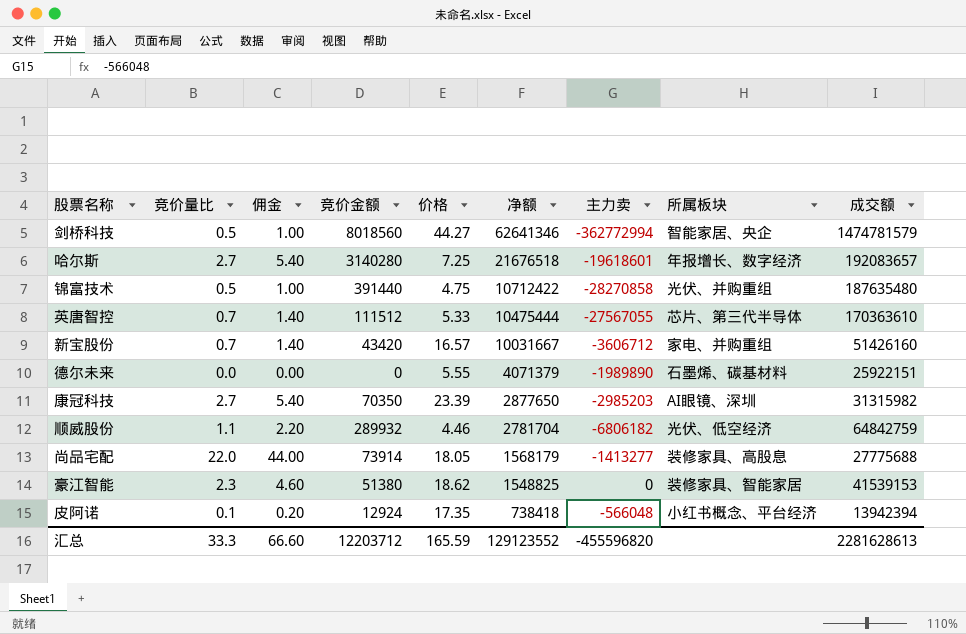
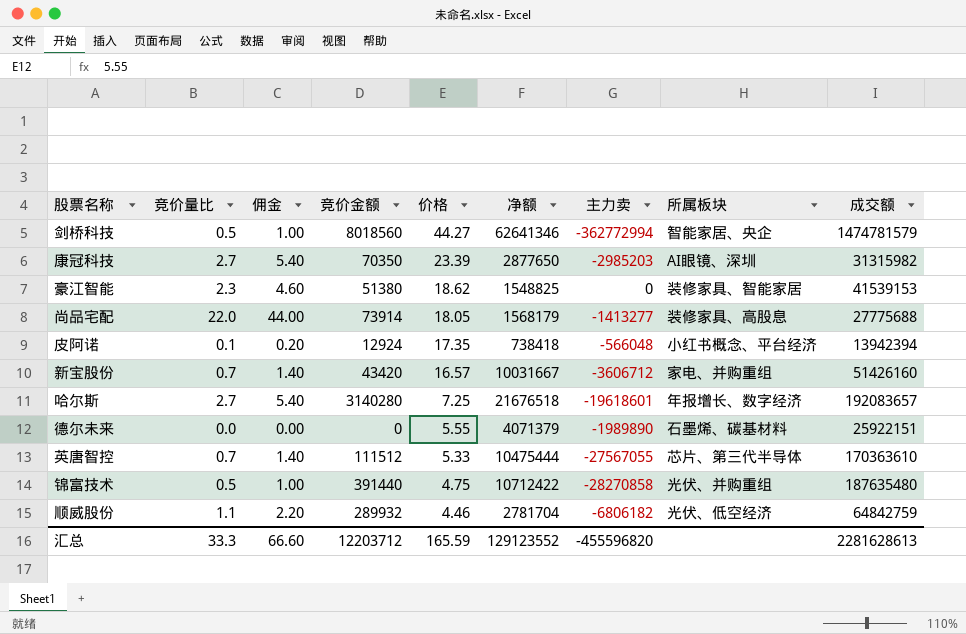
row order: 净额 descending -> 价格 descending

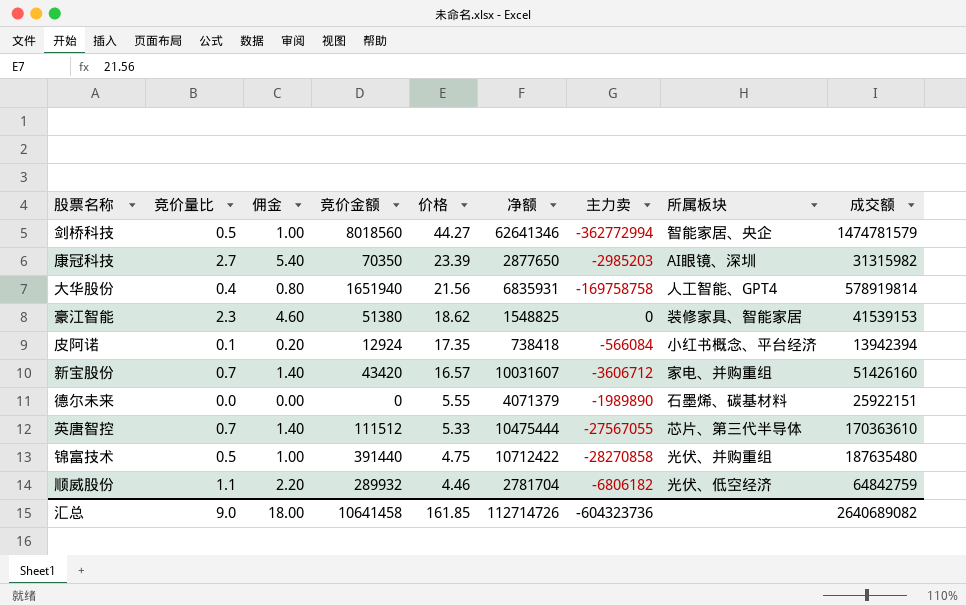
row 尚品宅配: 22.0 | 44.00 | 73914 | 18.05 | 1568179 | -1413277 | 装修家具、高股息 | 27775688 -> none
row 哈尔斯: 2.7 | 5.40 | 3140280 | 7.25 | 21676518 | -19618601 | 年报增长、数字经济 | 192083657 -> none
row 大华股份: none -> 0.4 | 0.80 | 1651940 | 21.56 | 6835931 | -169758758 | 人工智能、GPT4 | 578919814
皮阿诺 | 主力卖: -566048 -> -566084
新宝股份 | 净额: 10031667 -> 10031607
汇总 | 竞价量比: 33.3 -> 9.0
汇总 | 佣金: 66.60 -> 18.00
汇总 | 竞价金额: 12203712 -> 10641458
汇总 | 价格: 165.59 -> 161.85
汇总 | 净额: 129123552 -> 112714726
汇总 | 主力卖: -455596820 -> -604323736
汇总 | 成交额: 2281628613 -> 2640689082

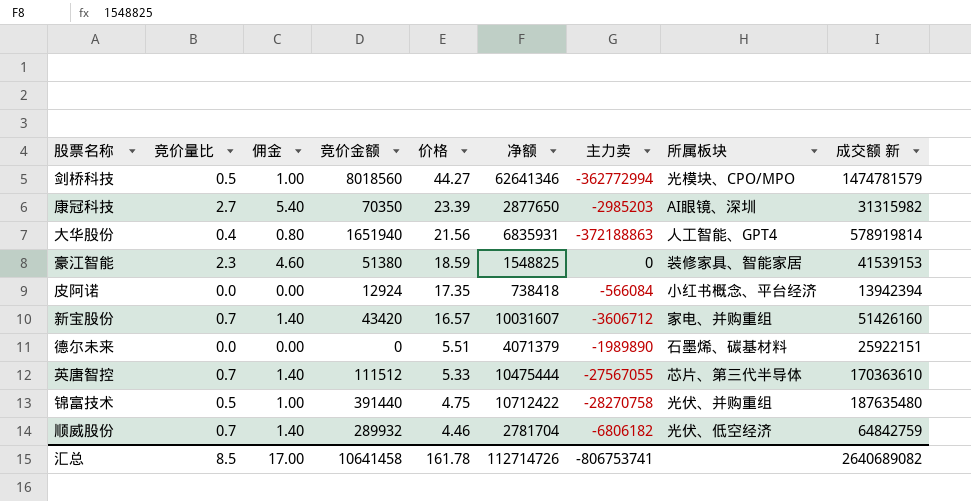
column name: 成交额 -> 成交额 新
剑桥科技 | 所属板块: 智能家居、央企 -> 光模块、CPO/MPO
大华股份 | 主力卖: -169758758 -> -372188863
豪江智能 | 价格: 18.62 -> 18.59
皮阿诺 | 竞价量比: 0.1 -> 0.0
皮阿诺 | 佣金: 0.20 -> 0.00
德尔未来 | 价格: 5.55 -> 5.51
锦富技术 | 主力卖: -28270858 -> -28270758
顺威股份 | 竞价量比: 1.1 -> 0.7
顺威股份 | 佣金: 2.20 -> 1.40
汇总 | 竞价量比: 9.0 -> 8.5
汇总 | 佣金: 18.00 -> 17.00
汇总 | 价格: 161.85 -> 161.78
汇总 | 主力卖: -604323736 -> -806753741

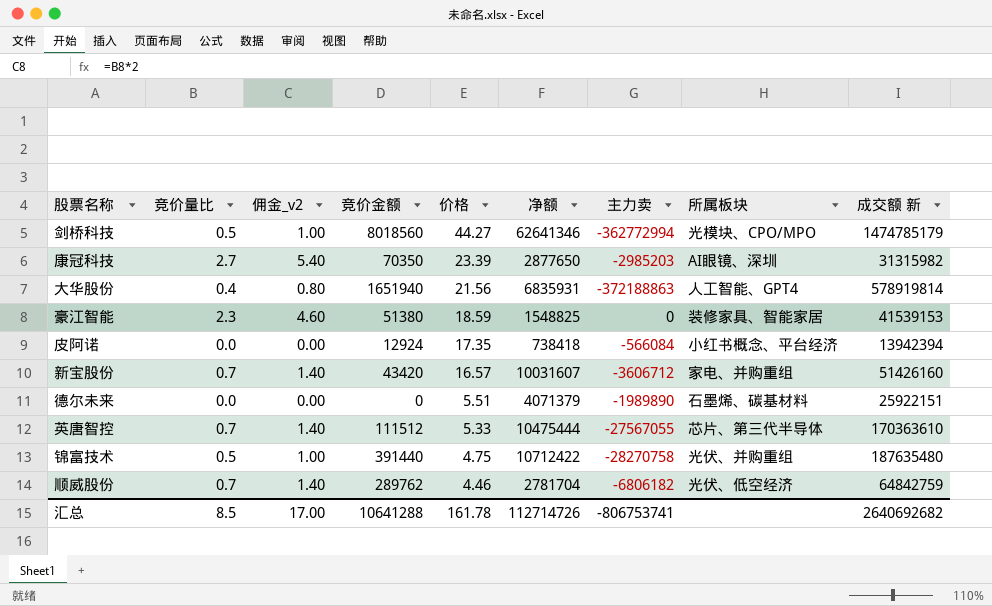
column name: 佣金 -> 佣金_v2
剑桥科技 | 成交额 新: 1474781579 -> 1474785179
顺威股份 | 竞价金额: 289932 -> 289762
汇总 | 竞价金额: 10641458 -> 10641288
汇总 | 成交额 新: 2640689082 -> 2640692682

